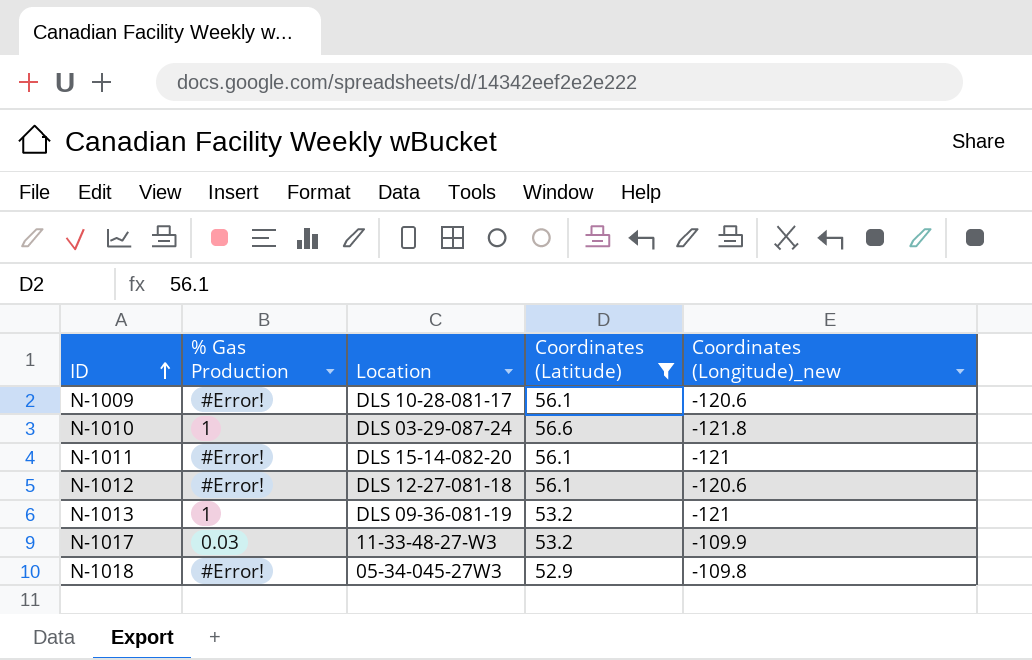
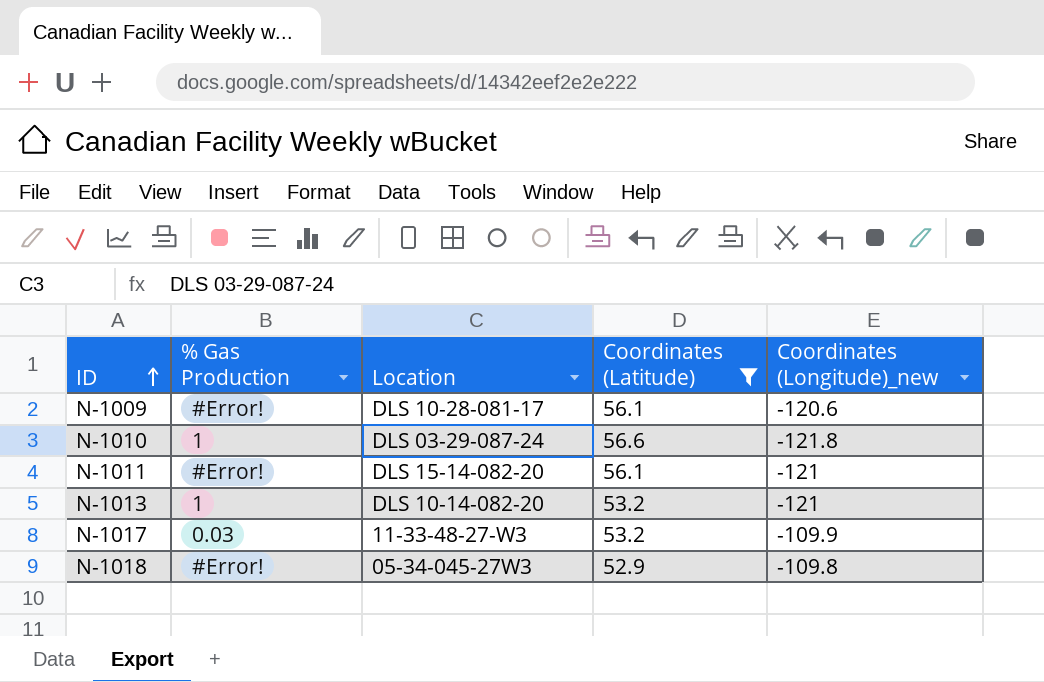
row N-1012: #Error! | DLS 12-27-081-18 | 56.1 | -120.6 -> none
N-1013 | Location: DLS 09-36-081-19 -> DLS 10-14-082-20

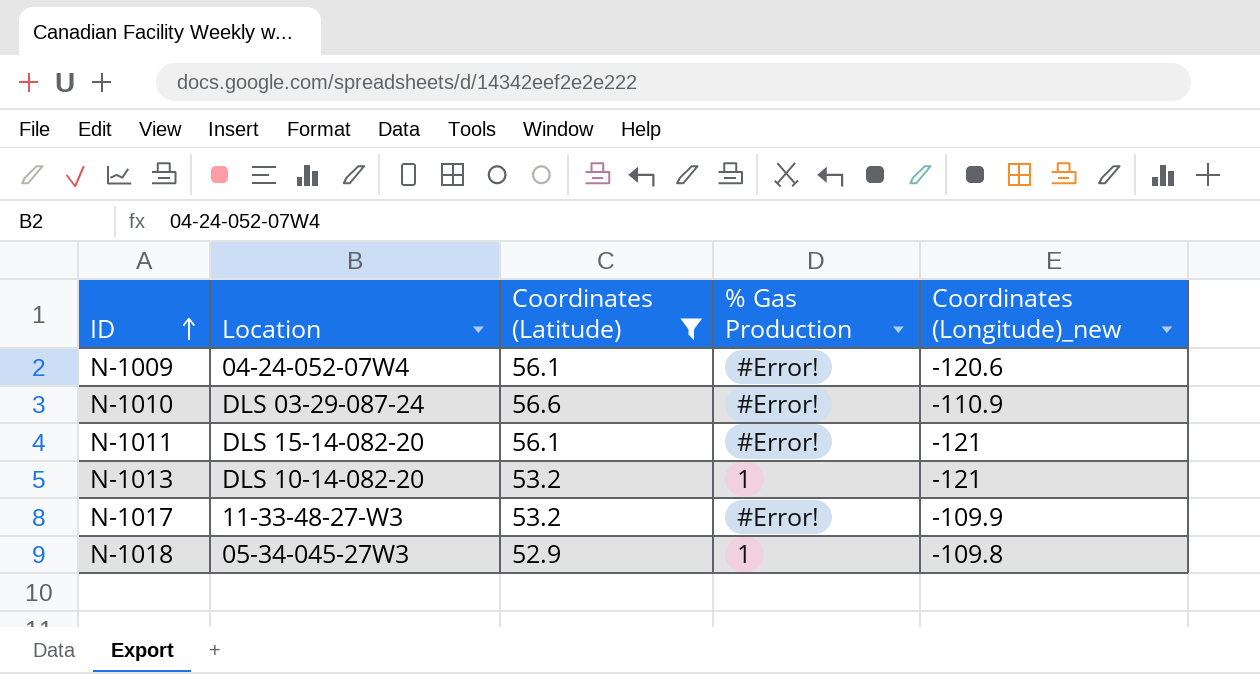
column % Gas Production | position: 2 -> 4
N-1009 | Location: DLS 10-28-081-17 -> 04-24-052-07W4
N-1010 | % Gas Production: 1 -> #Error!
N-1010 | Coordinates (Longitude)_new: -121.8 -> -110.9
N-1017 | % Gas Production: 0.03 -> #Error!
N-1018 | % Gas Production: #Error! -> 1

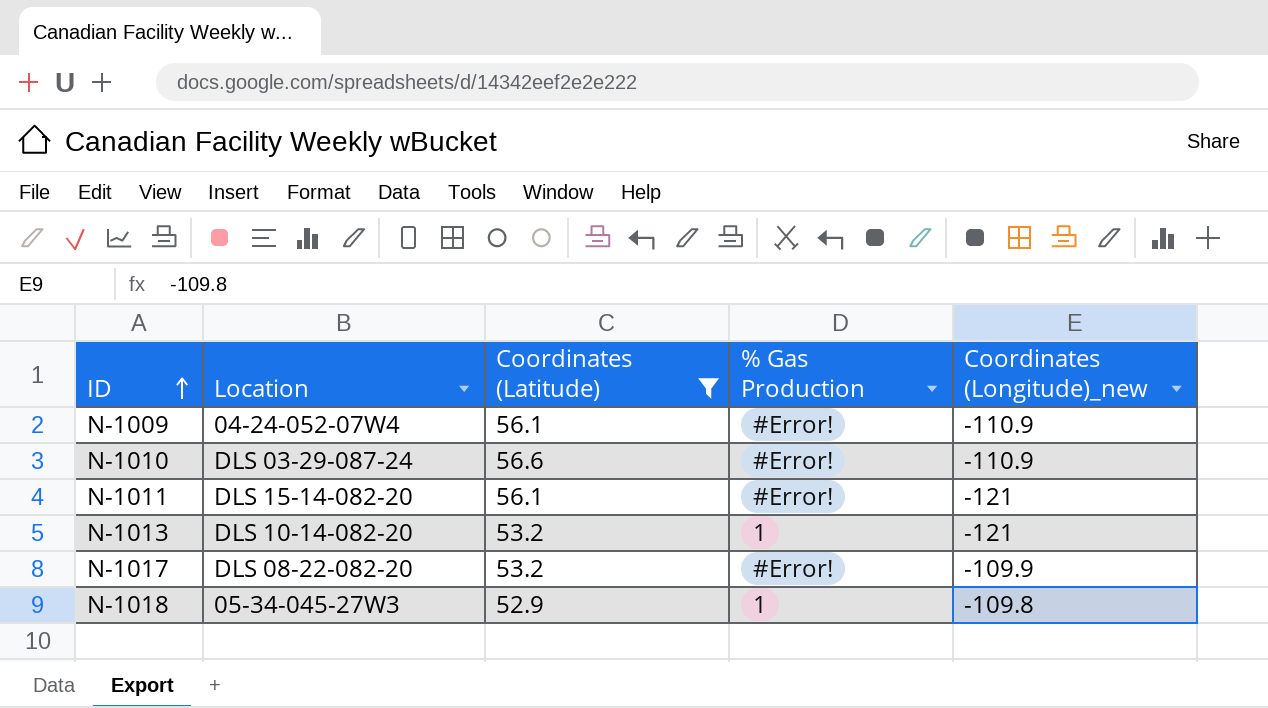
N-1009 | Coordinates (Longitude)_new: -120.6 -> -110.9
N-1017 | Location: 11-33-48-27-W3 -> DLS 08-22-082-20

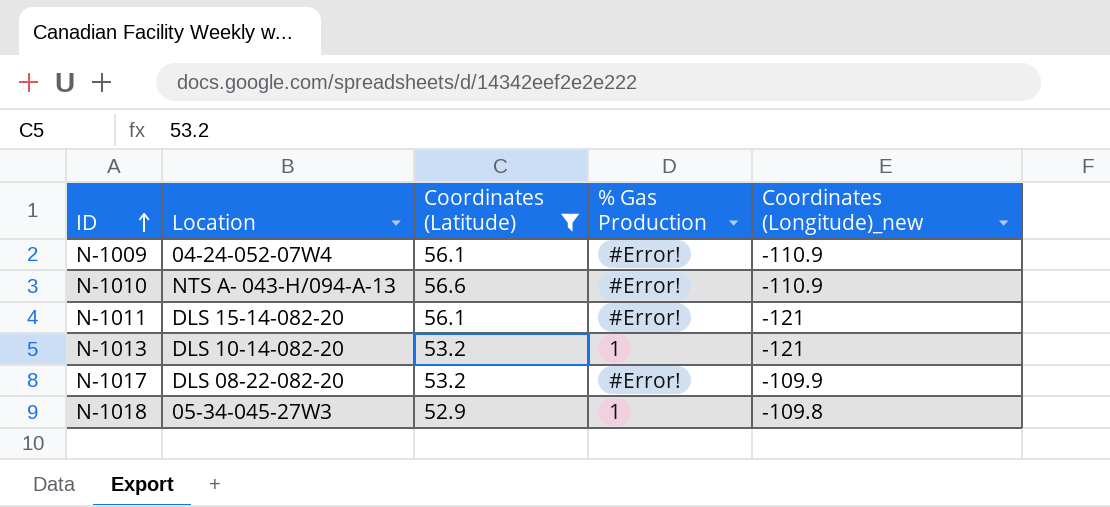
N-1010 | Location: DLS 03-29-087-24 -> NTS A- 043-H/094-A-13

